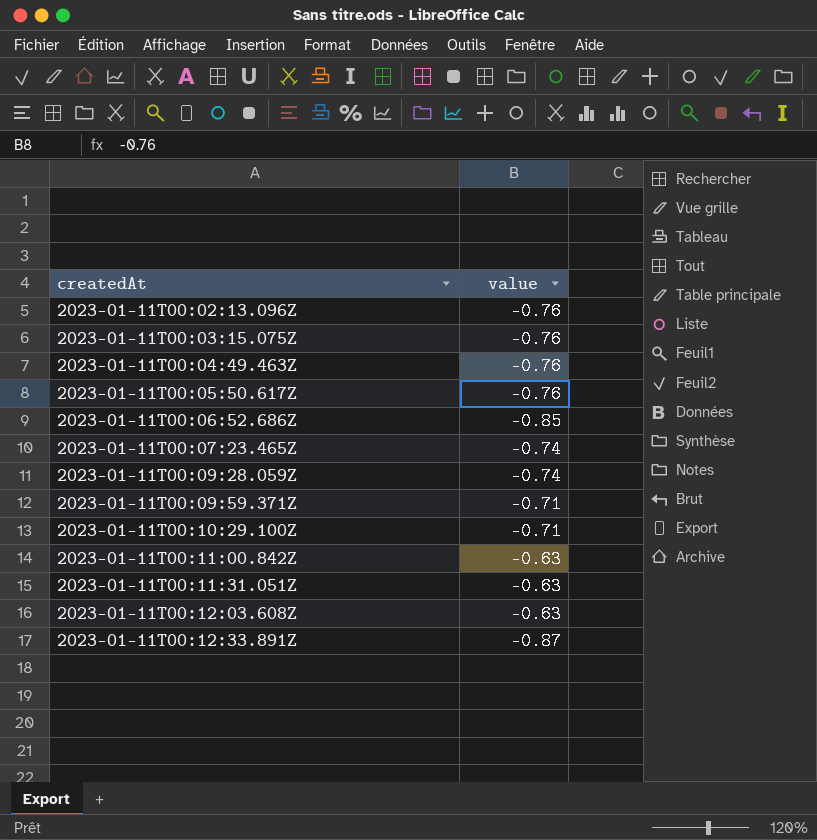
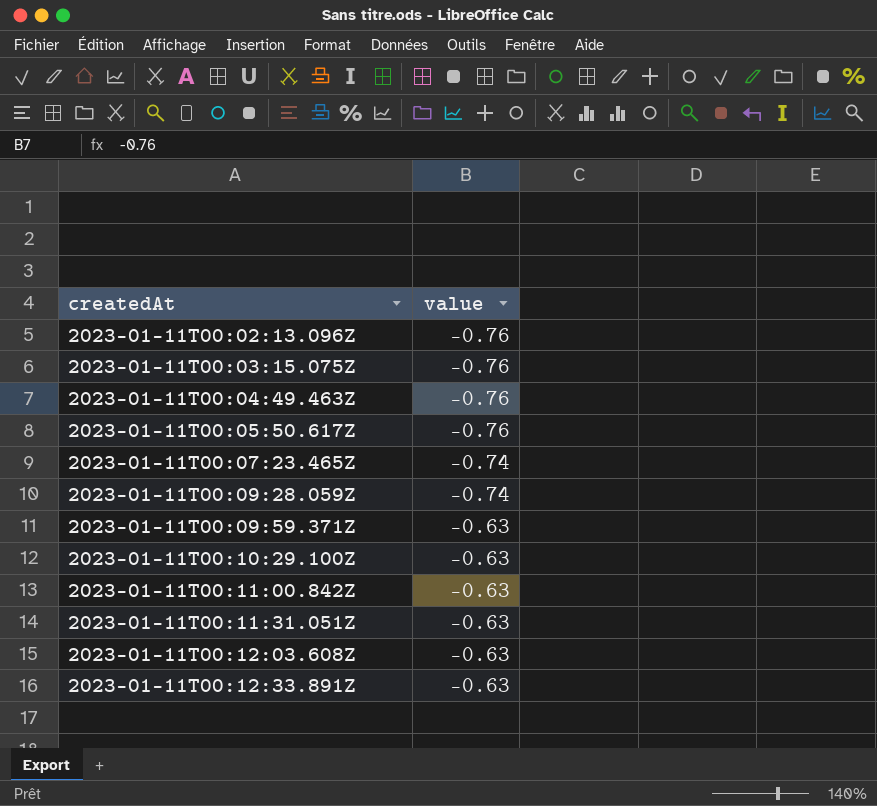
row 2023-01-11T00:06:52.686Z: -0.85 -> none
2023-01-11T00:09:59.371Z | value: -0.71 -> -0.63
2023-01-11T00:10:29.100Z | value: -0.71 -> -0.63
2023-01-11T00:12:33.891Z | value: -0.87 -> -0.63

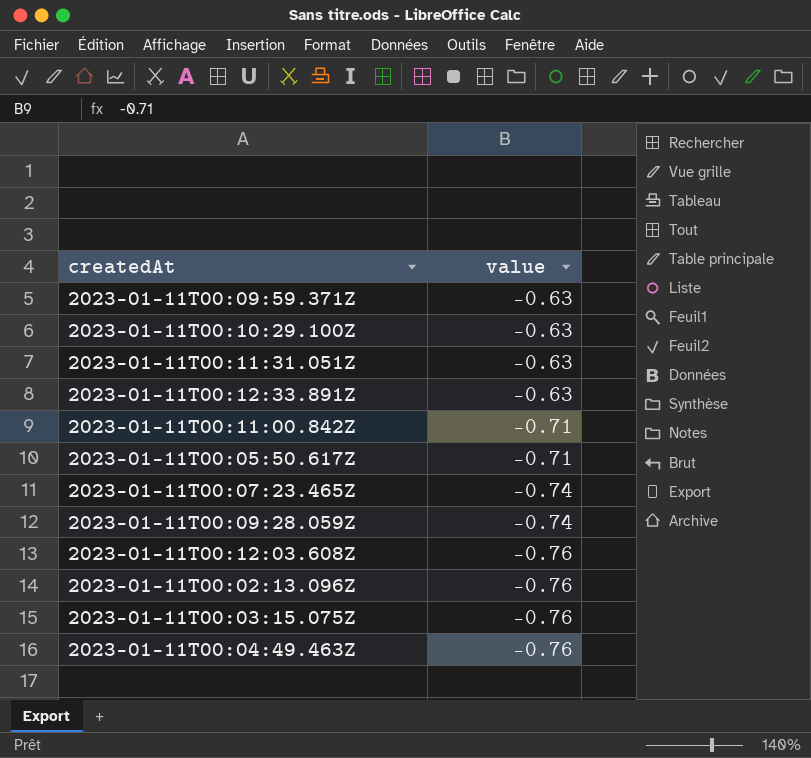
row order: createdAt ascending -> value descending
2023-01-11T00:11:00.842Z | value: -0.63 -> -0.71
2023-01-11T00:05:50.617Z | value: -0.76 -> -0.71
2023-01-11T00:12:03.608Z | value: -0.63 -> -0.76

